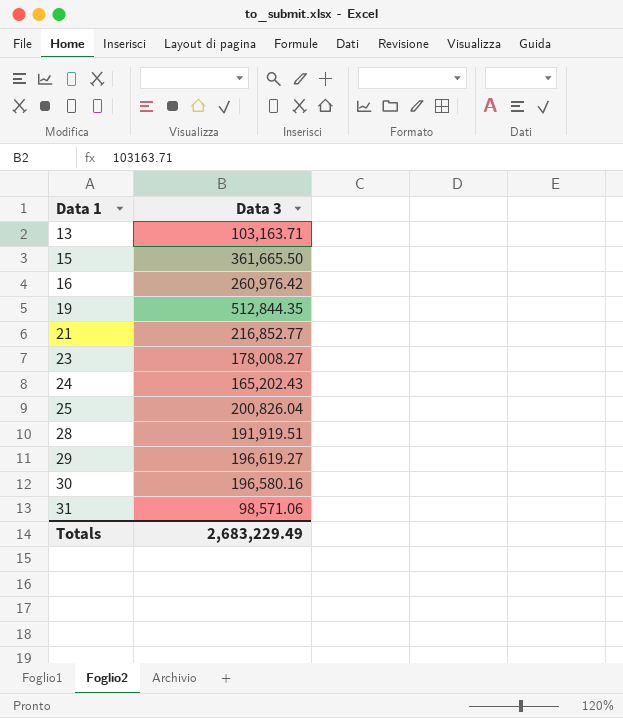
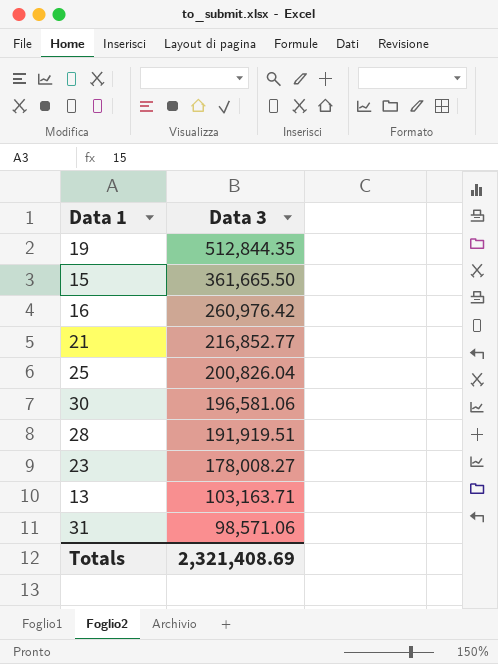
row order: Data 1 ascending -> Data 3 descending
row 24: 165,202.43 -> none
row 29: 196,619.27 -> none
30 | Data 3: 196,580.16 -> 196,581.06
Totals | Data 3: 2,683,229.49 -> 2,321,408.69

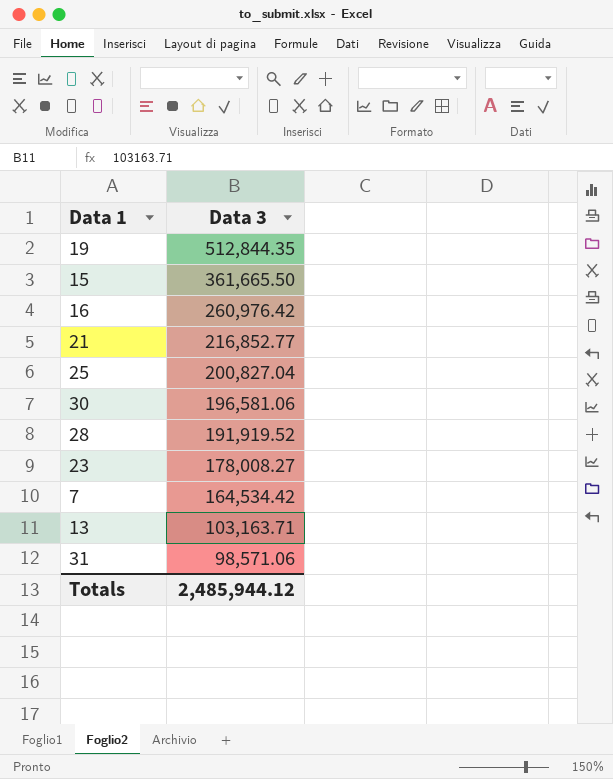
25 | Data 3: 200,826.04 -> 200,827.04
28 | Data 3: 191,919.51 -> 191,919.52
row 7: none -> 164,534.42
Totals | Data 3: 2,321,408.69 -> 2,485,944.12

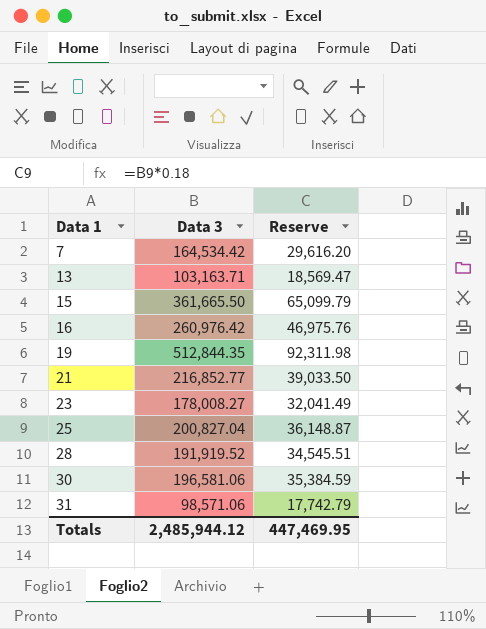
row order: Data 3 descending -> Data 1 ascending
column Reserve | formula: none -> [Data 3] * 0.18

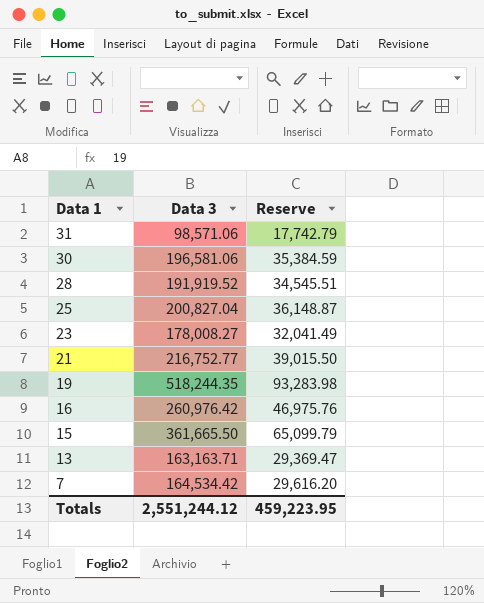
row order: Data 1 ascending -> Data 1 descending
21 | Data 3: 216,852.77 -> 216,752.77
21 | Reserve: 39,033.50 -> 39,015.50
19 | Data 3: 512,844.35 -> 518,244.35
19 | Reserve: 92,311.98 -> 93,283.98
13 | Data 3: 103,163.71 -> 163,163.71
13 | Reserve: 18,569.47 -> 29,369.47
Totals | Data 3: 2,485,944.12 -> 2,551,244.12
Totals | Reserve: 447,469.95 -> 459,223.95

